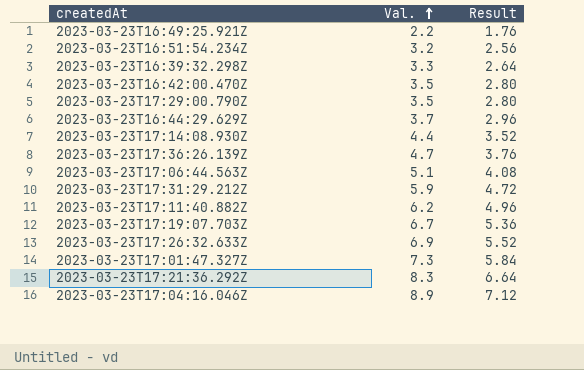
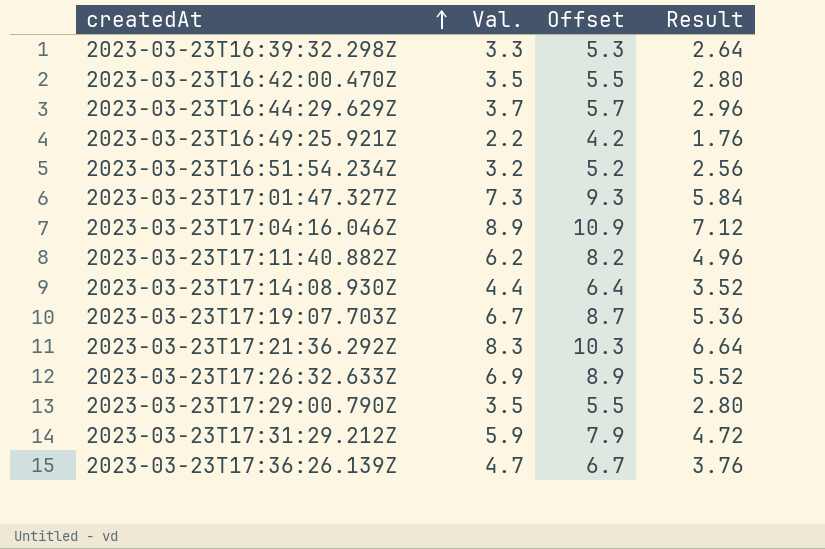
row order: Val. ascending -> createdAt ascending
column Offset | formula: none -> [Val.] + 2
row 2023-03-23T17:06:44.563Z: 5.1 | 4.08 -> none

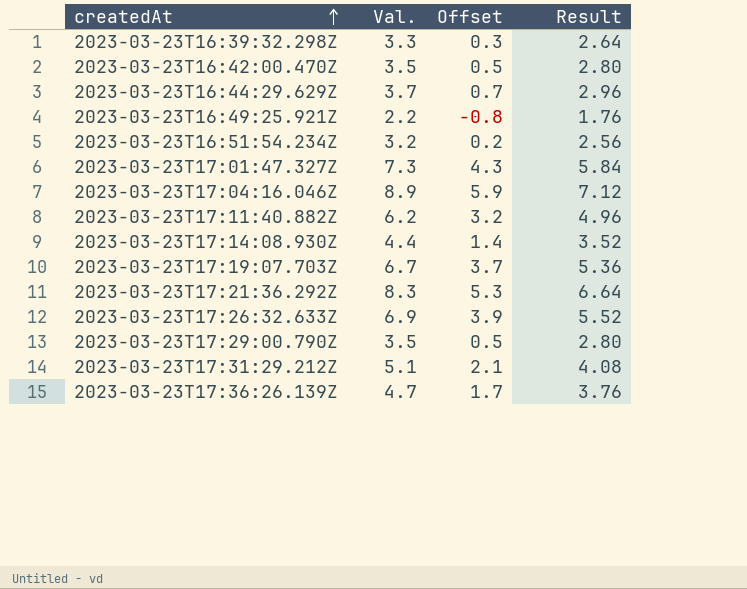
column Offset | formula: [Val.] + 2 -> [Val.] - 3
2023-03-23T17:31:29.212Z | Val.: 5.9 -> 5.1
2023-03-23T17:31:29.212Z | Result: 4.72 -> 4.08

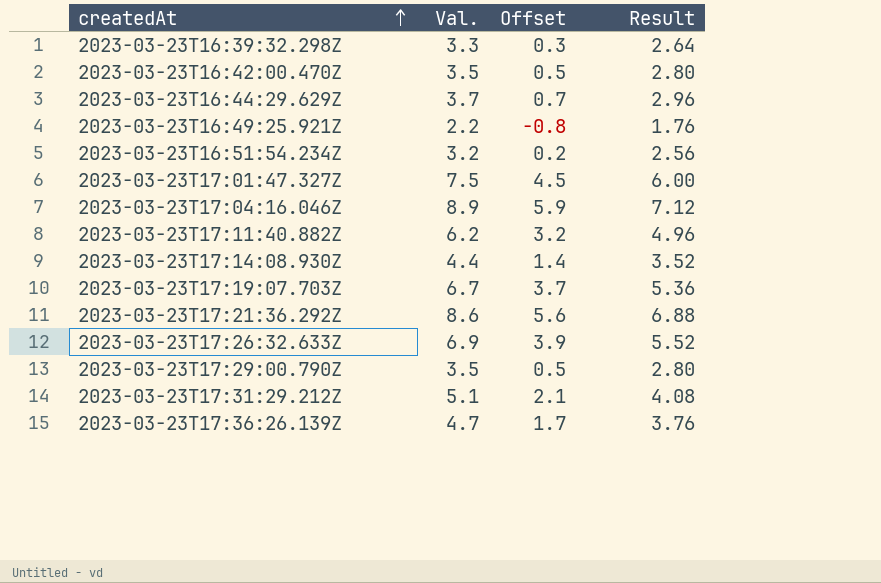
2023-03-23T17:01:47.327Z | Val.: 7.3 -> 7.5
2023-03-23T17:01:47.327Z | Offset: 4.3 -> 4.5
2023-03-23T17:01:47.327Z | Result: 5.84 -> 6.00
2023-03-23T17:21:36.292Z | Val.: 8.3 -> 8.6
2023-03-23T17:21:36.292Z | Offset: 5.3 -> 5.6
2023-03-23T17:21:36.292Z | Result: 6.64 -> 6.88

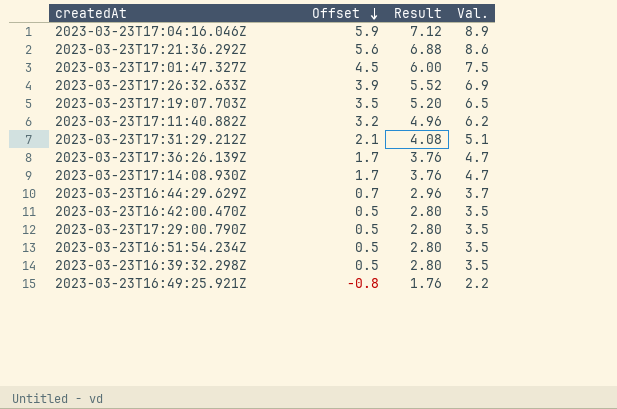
row order: createdAt ascending -> Offset descending
column Val. | position: 2 -> 4
2023-03-23T17:19:07.703Z | Offset: 3.7 -> 3.5
2023-03-23T17:19:07.703Z | Result: 5.36 -> 5.20
2023-03-23T17:19:07.703Z | Val.: 6.7 -> 6.5
2023-03-23T17:14:08.930Z | Offset: 1.4 -> 1.7
2023-03-23T17:14:08.930Z | Result: 3.52 -> 3.76
2023-03-23T17:14:08.930Z | Val.: 4.4 -> 4.7
2023-03-23T16:51:54.234Z | Offset: 0.2 -> 0.5
2023-03-23T16:51:54.234Z | Result: 2.56 -> 2.80
2023-03-23T16:51:54.234Z | Val.: 3.2 -> 3.5
2023-03-23T16:39:32.298Z | Offset: 0.3 -> 0.5
2023-03-23T16:39:32.298Z | Result: 2.64 -> 2.80
2023-03-23T16:39:32.298Z | Val.: 3.3 -> 3.5

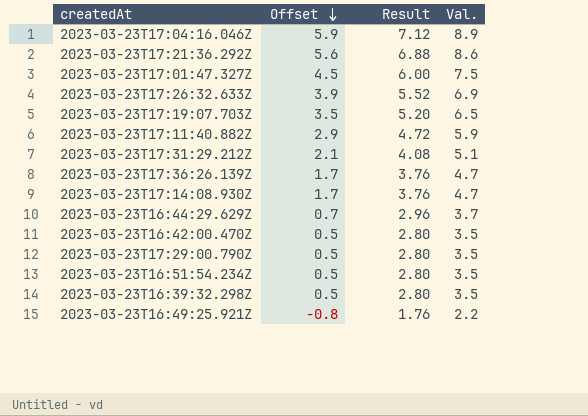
2023-03-23T17:11:40.882Z | Offset: 3.2 -> 2.9
2023-03-23T17:11:40.882Z | Result: 4.96 -> 4.72
2023-03-23T17:11:40.882Z | Val.: 6.2 -> 5.9

